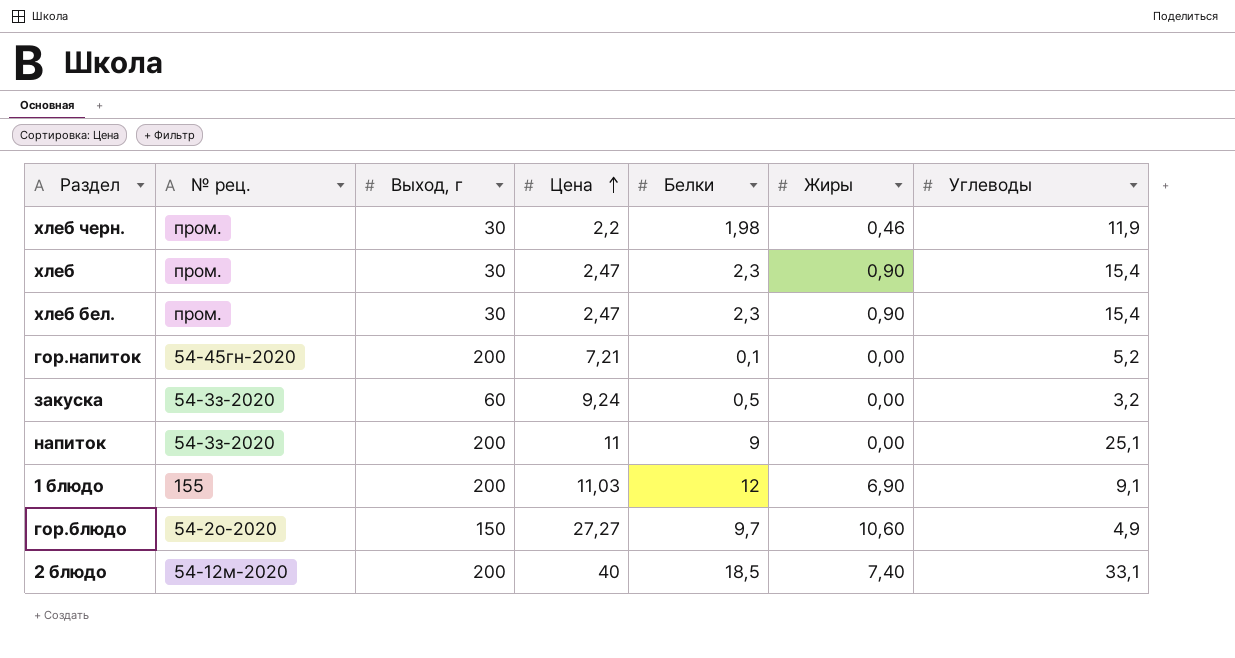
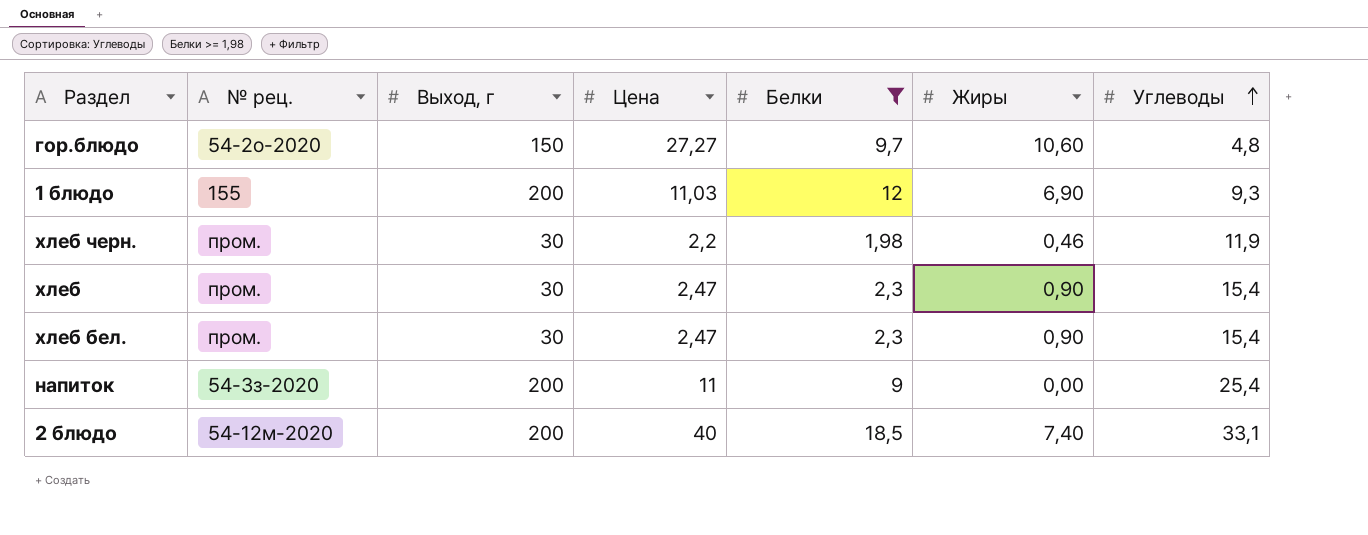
filter: none -> Белки >= 1,98
row order: Цена ascending -> Углеводы ascending
гор.блюдо | Углеводы: 4,9 -> 4,8
1 блюдо | Углеводы: 9,1 -> 9,3
напиток | Углеводы: 25,1 -> 25,4

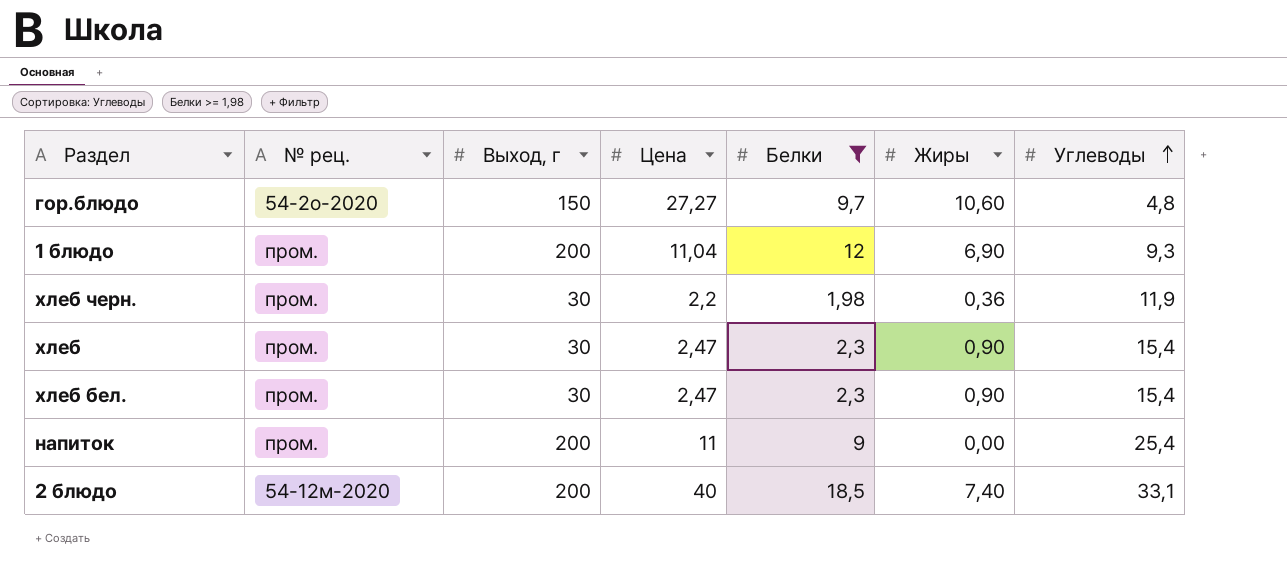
1 блюдо | № рец.: 155 -> пром.
1 блюдо | Цена: 11,03 -> 11,04
хлеб черн. | Жиры: 0,46 -> 0,36
напиток | № рец.: 54-3з-2020 -> пром.

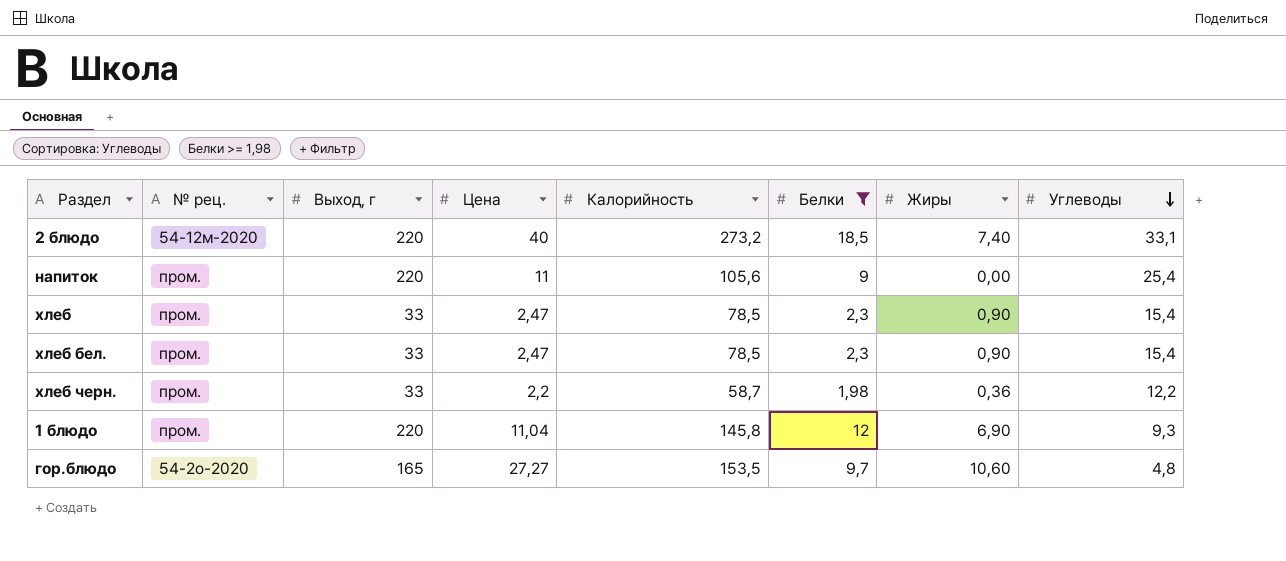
row order: Углеводы ascending -> Углеводы descending
column Калорийность | position: none -> 5
2 блюдо | Выход, г: 200 -> 220
напиток | Выход, г: 200 -> 220
хлеб | Выход, г: 30 -> 33
хлеб бел. | Выход, г: 30 -> 33
хлеб черн. | Выход, г: 30 -> 33
хлеб черн. | Углеводы: 11,9 -> 12,2
1 блюдо | Выход, г: 200 -> 220
гор.блюдо | Выход, г: 150 -> 165

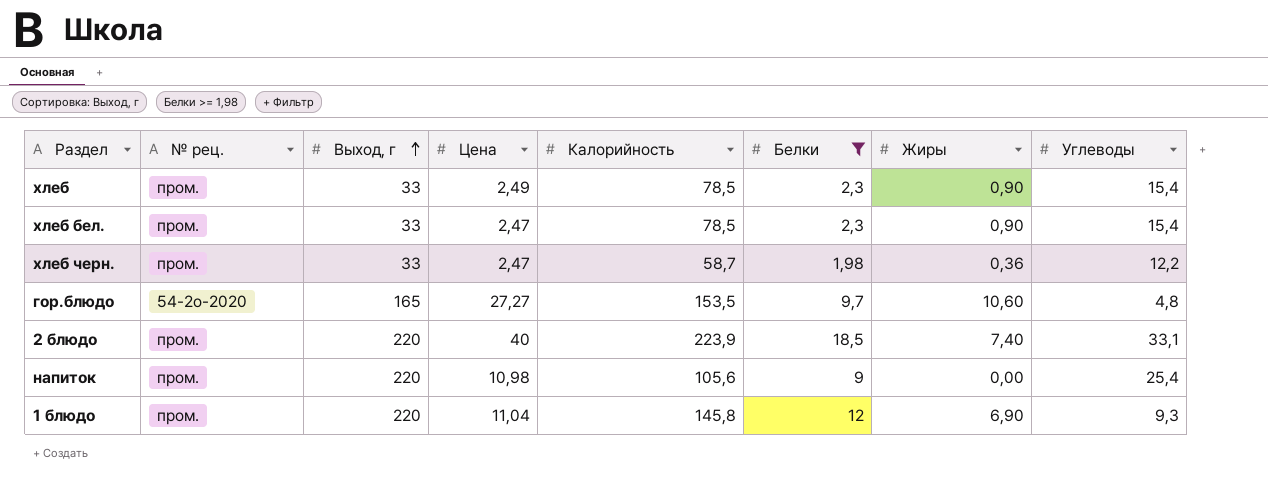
row order: Углеводы descending -> Выход, г ascending
хлеб | Цена: 2,47 -> 2,49
хлеб черн. | Цена: 2,2 -> 2,47
2 блюдо | № рец.: 54-12м-2020 -> пром.
2 блюдо | Калорийность: 273,2 -> 223,9
напиток | Цена: 11 -> 10,98

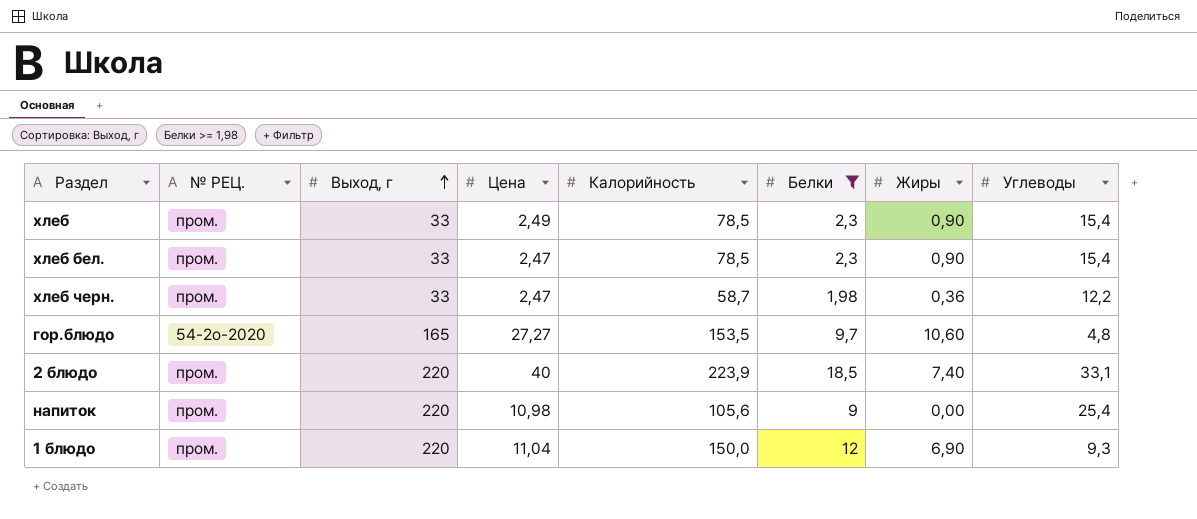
column name: № рец. -> № РЕЦ.
1 блюдо | Калорийность: 145,8 -> 150,0

